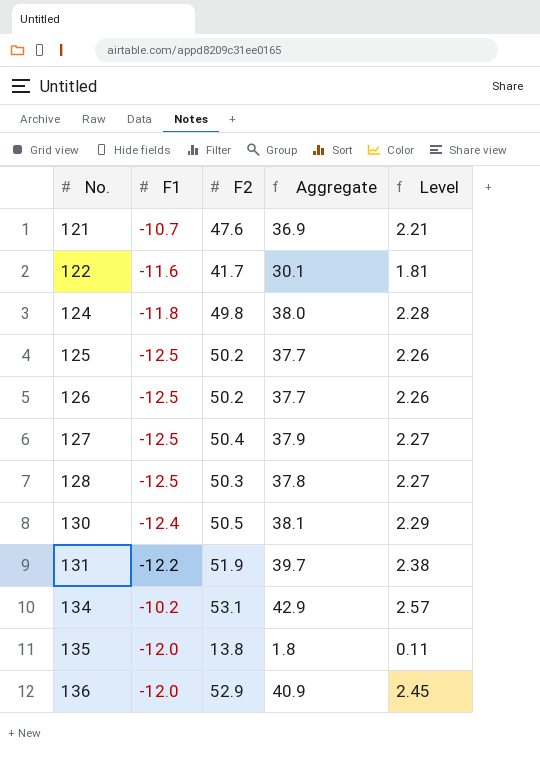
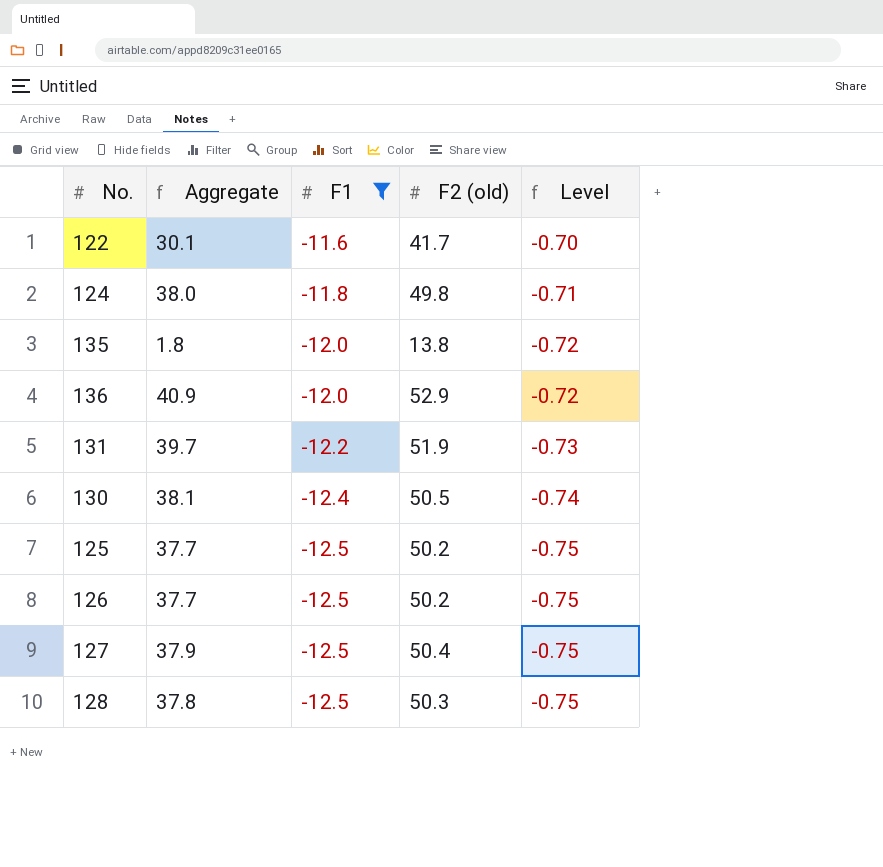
filter: none -> F1 <= -11.6
row order: No. ascending -> F1 descending
column Aggregate | position: 4 -> 2
column name: F2 -> F2 (old)
column Level | formula: [Aggregate] * 0.06 -> [F1] * 0.06

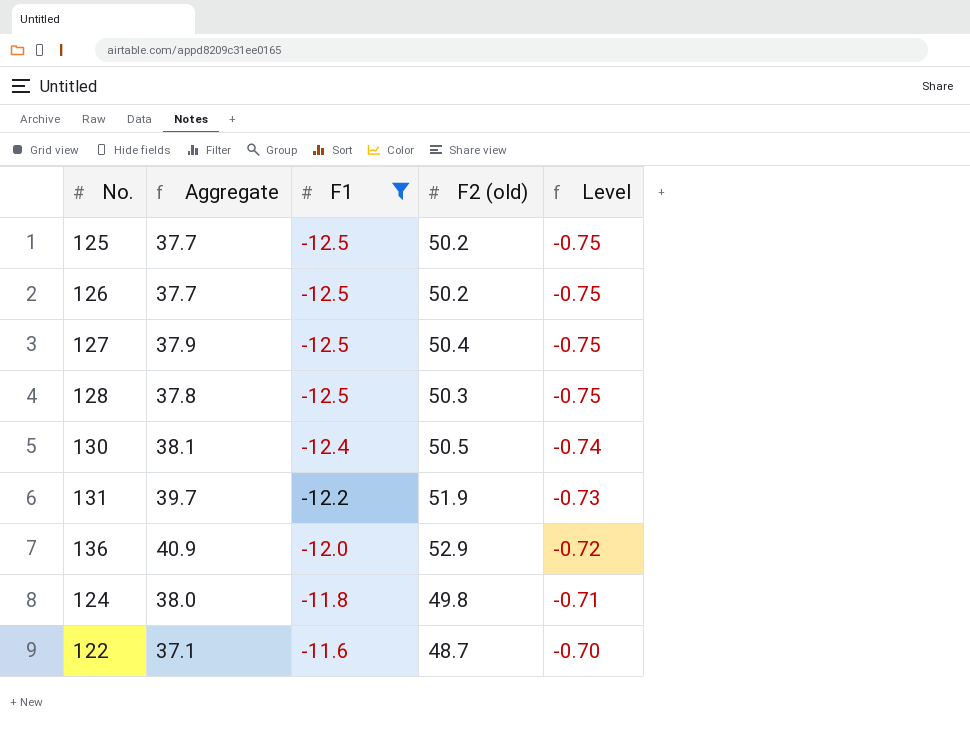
row order: F1 descending -> F1 ascending
row 135: 1.8 | -12.0 | 13.8 | -0.72 -> none
122 | Aggregate: 30.1 -> 37.1
122 | F2 (old): 41.7 -> 48.7

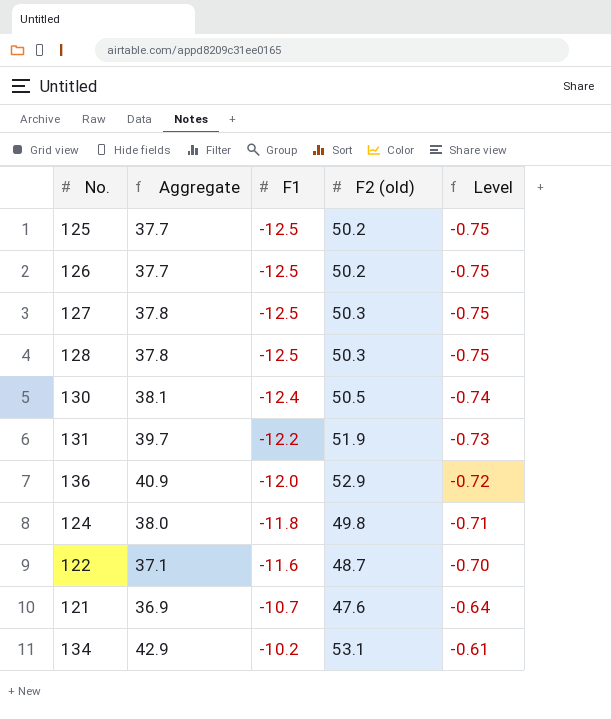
filter: F1 <= -11.6 -> none
127 | Aggregate: 37.9 -> 37.8
127 | F2 (old): 50.4 -> 50.3

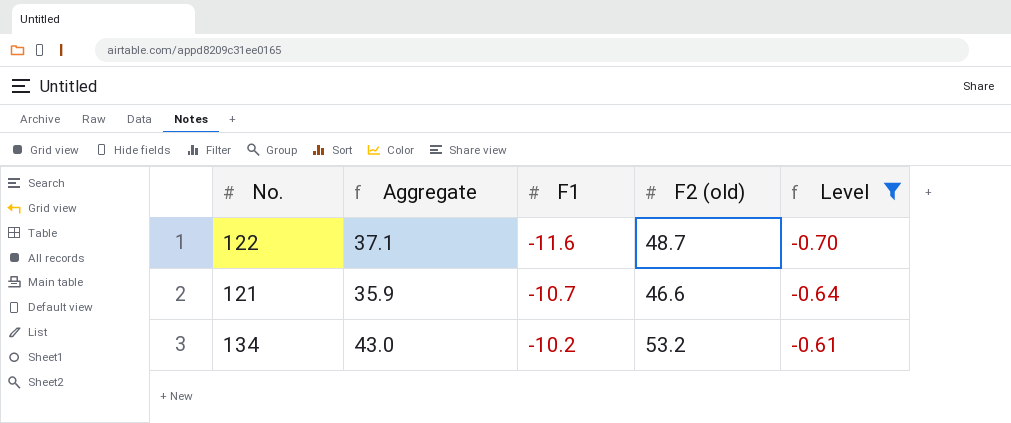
filter: none -> Level >= -0.70
121 | Aggregate: 36.9 -> 35.9
121 | F2 (old): 47.6 -> 46.6
134 | Aggregate: 42.9 -> 43.0
134 | F2 (old): 53.1 -> 53.2

